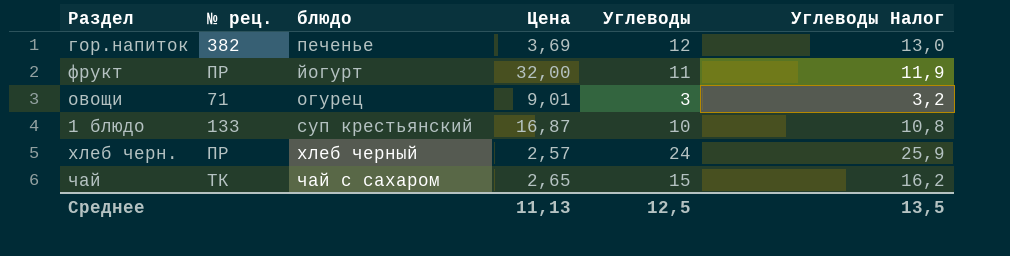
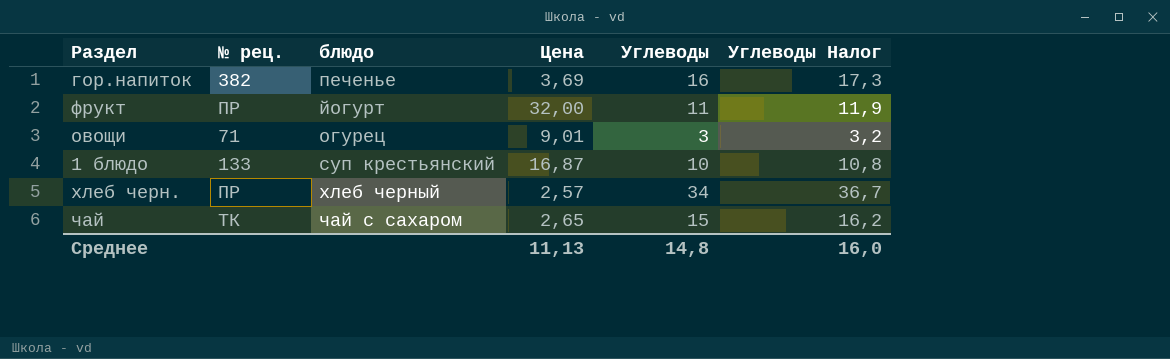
гор.напиток | Углеводы: 12 -> 16
гор.напиток | Углеводы Налог: 13,0 -> 17,3
хлеб черн. | Углеводы: 24 -> 34
хлеб черн. | Углеводы Налог: 25,9 -> 36,7
Среднее | Углеводы: 12,5 -> 14,8
Среднее | Углеводы Налог: 13,5 -> 16,0

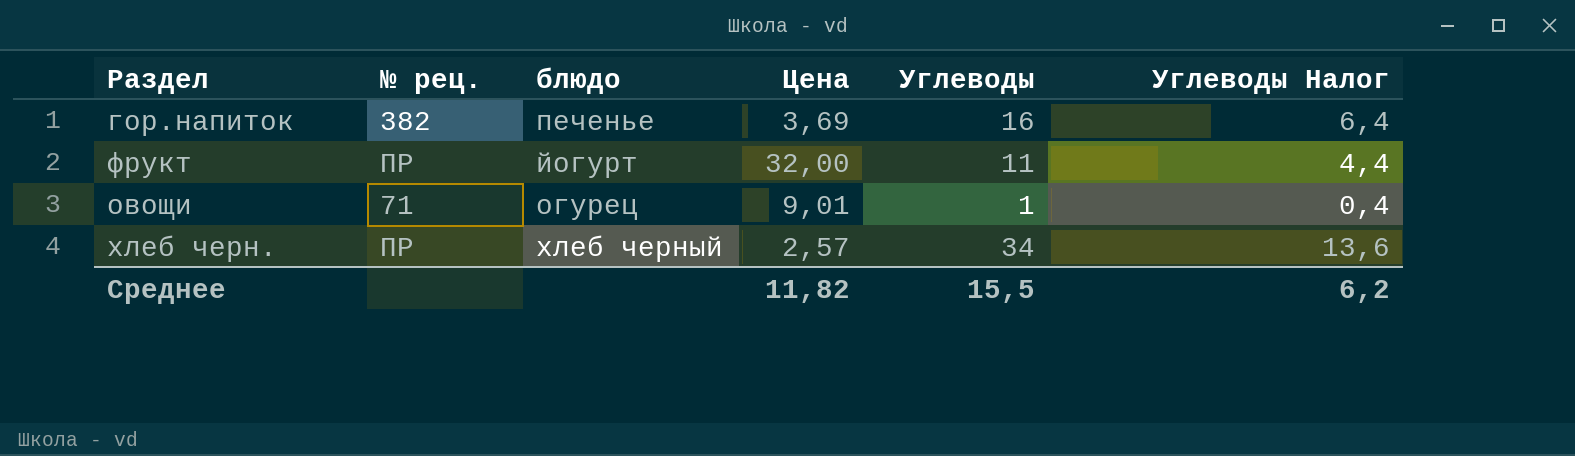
column Углеводы Налог | formula: [Углеводы] * 1,08 -> [Углеводы] * 0,4
row 1 блюдо: 133 | суп крестьянский | 16,87 | 10 | 10,8 -> none
row чай: ТК | чай с сахаром | 2,65 | 15 | 16,2 -> none
овощи | Углеводы: 3 -> 1
Среднее | Цена: 11,13 -> 11,82
Среднее | Углеводы: 14,8 -> 15,5
Среднее | Углеводы Налог: 16,0 -> 6,2

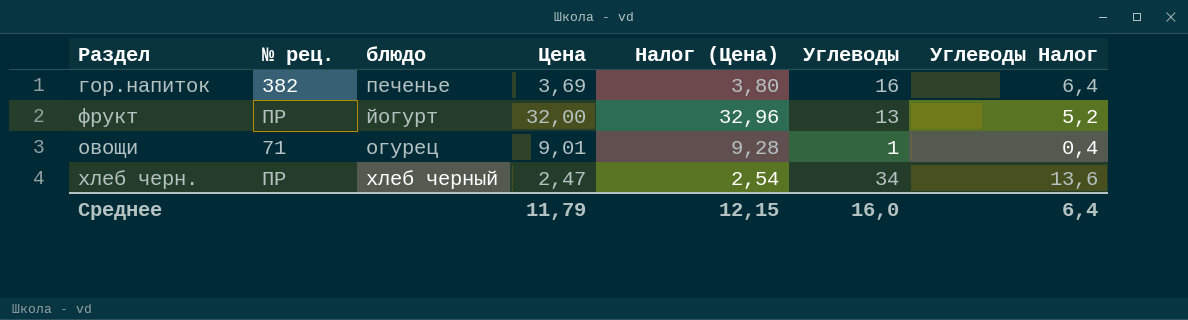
column Налог (Цена) | formula: none -> [Цена] * 1,03
фрукт | Углеводы: 11 -> 13
фрукт | Углеводы Налог: 4,4 -> 5,2
хлеб черн. | Цена: 2,57 -> 2,47
Среднее | Цена: 11,82 -> 11,79
Среднее | Углеводы: 15,5 -> 16,0
Среднее | Углеводы Налог: 6,2 -> 6,4

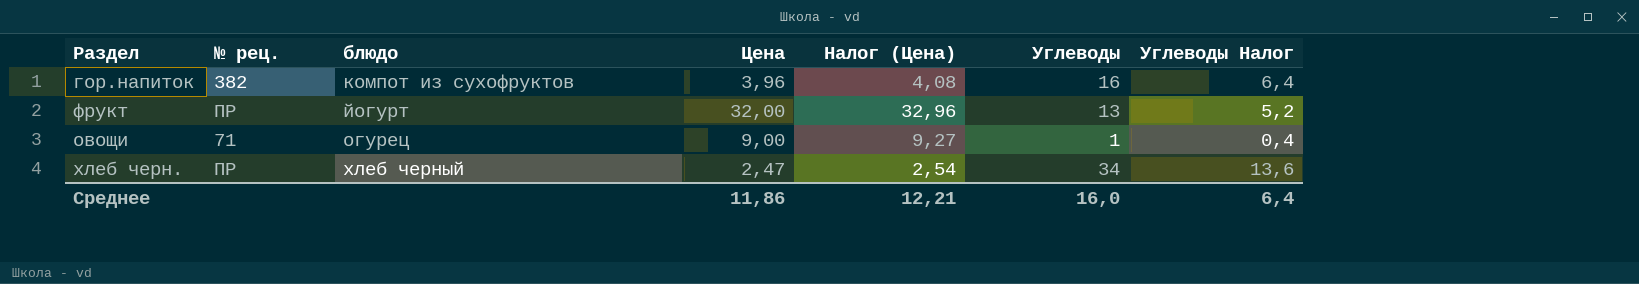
гор.напиток | блюдо: печенье -> компот из сухофруктов
гор.напиток | Цена: 3,69 -> 3,96
гор.напиток | Налог (Цена): 3,80 -> 4,08
овощи | Цена: 9,01 -> 9,00
овощи | Налог (Цена): 9,28 -> 9,27
Среднее | Цена: 11,79 -> 11,86
Среднее | Налог (Цена): 12,15 -> 12,21

